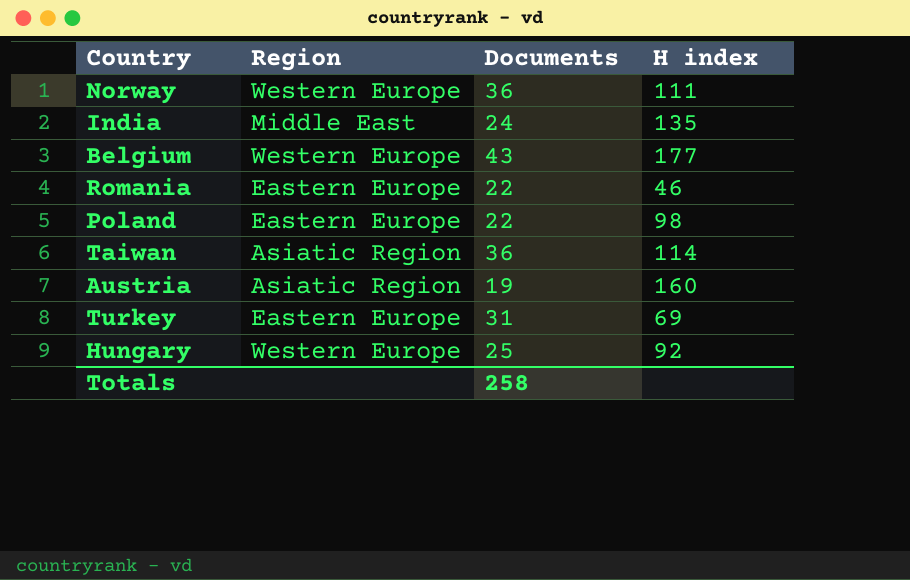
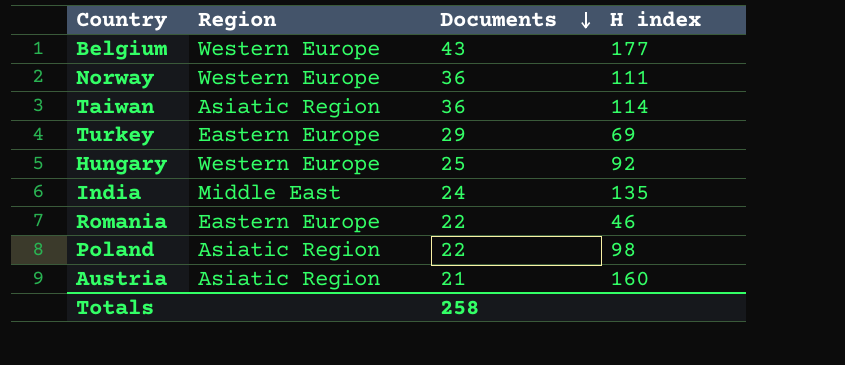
row order: none -> Documents descending
Turkey | Documents: 31 -> 29
Poland | Region: Eastern Europe -> Asiatic Region
Austria | Documents: 19 -> 21

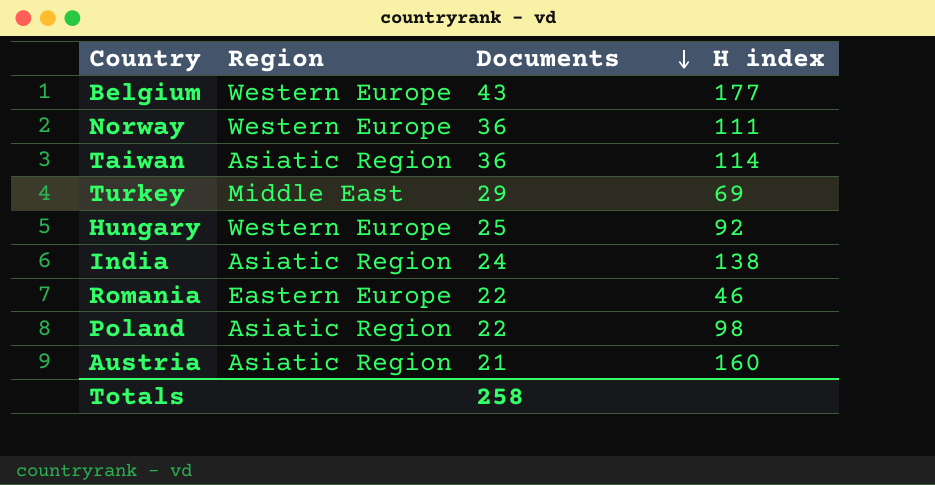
Turkey | Region: Eastern Europe -> Middle East
India | Region: Middle East -> Asiatic Region
India | H index: 135 -> 138

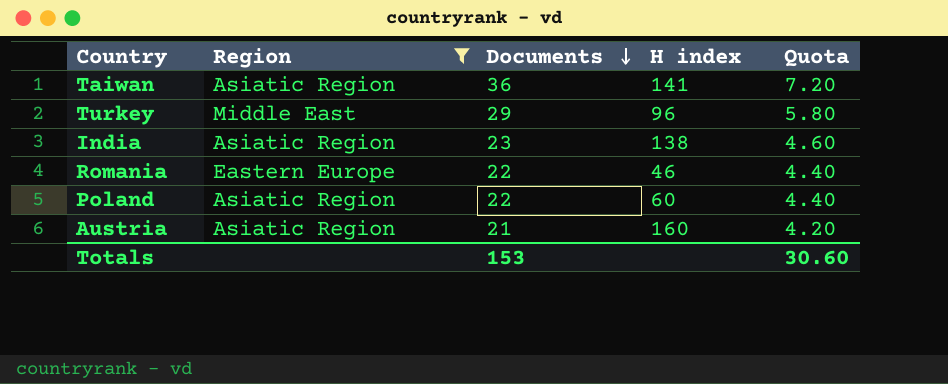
filter: none -> Region != Western Europe
column Quota | formula: none -> [Documents] * 0.2
Taiwan | H index: 114 -> 141
Turkey | H index: 69 -> 96
India | Documents: 24 -> 23
Poland | H index: 98 -> 60
Totals | Documents: 258 -> 153

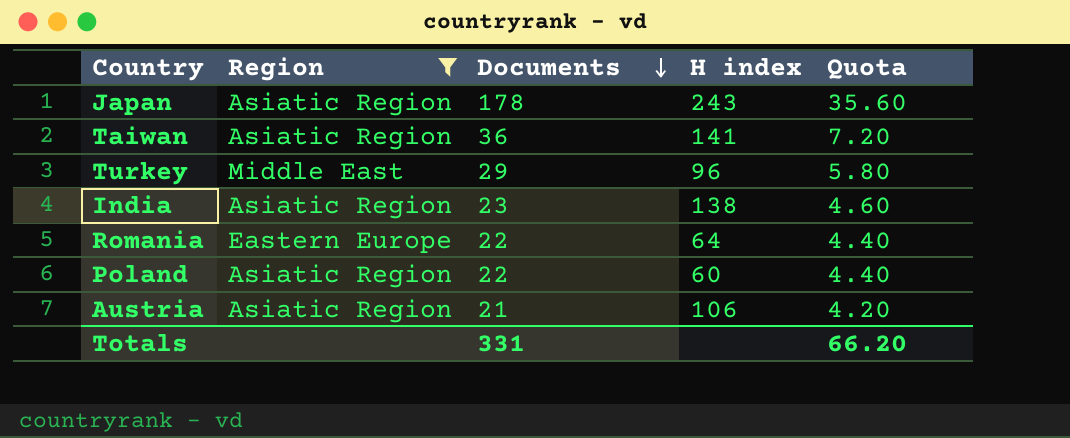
row Japan: none -> Asiatic Region | 178 | 243 | 35.60
Romania | H index: 46 -> 64
Austria | H index: 160 -> 106
Totals | Documents: 153 -> 331
Totals | Quota: 30.60 -> 66.20

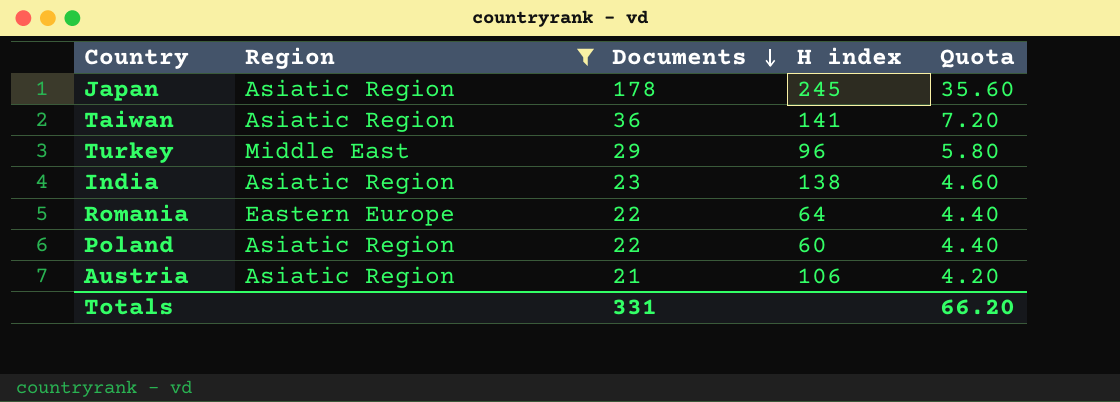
Japan | H index: 243 -> 245

